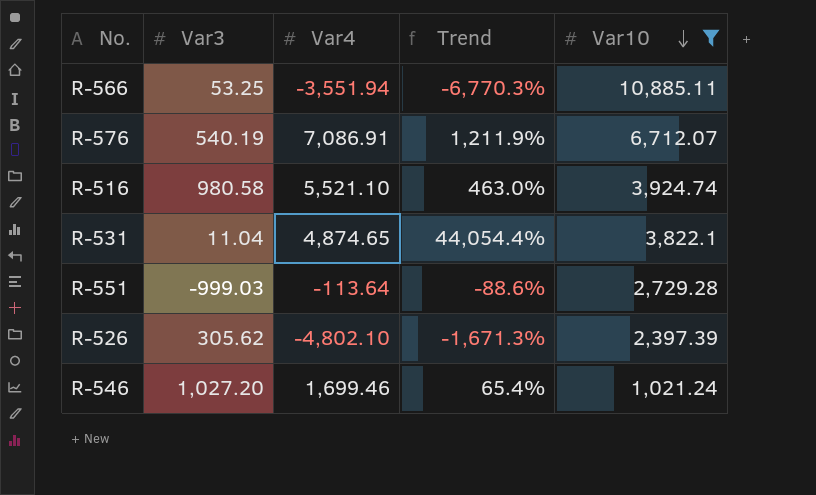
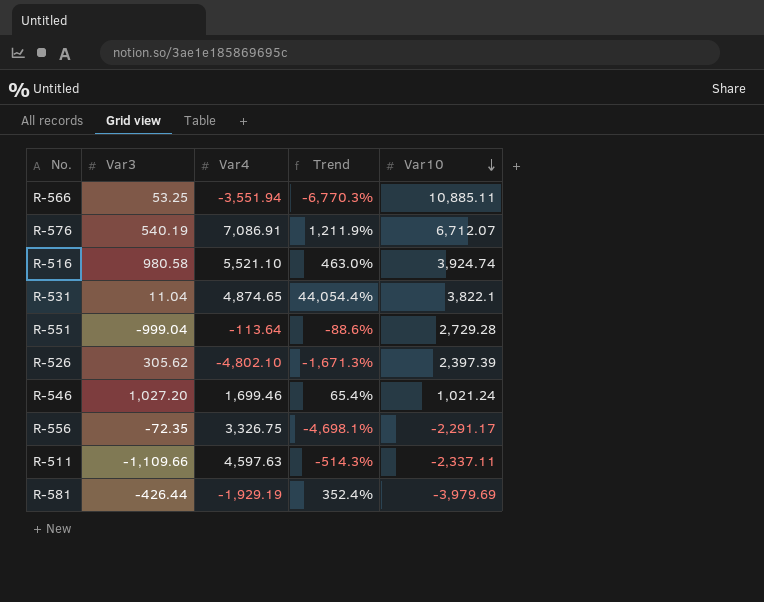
filter: Var10 >= 1,021.24 -> none
R-551 | Var3: -999.03 -> -999.04

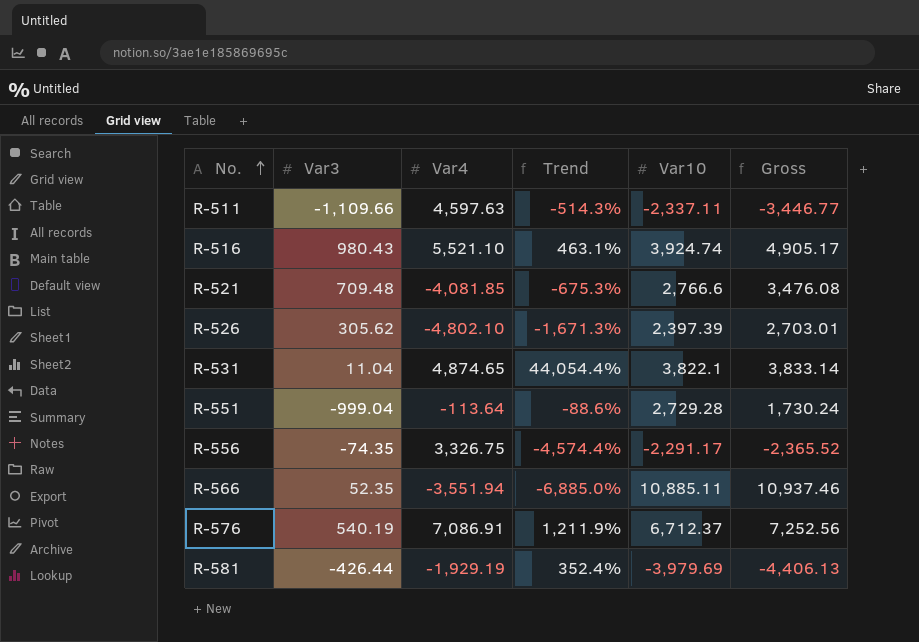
row order: Var10 descending -> No. ascending
column Gross | formula: none -> [Var3] + [Var10]
row R-546: 1,027.20 | 1,699.46 | 65.4% | 1,021.24 -> none
R-516 | Var3: 980.58 -> 980.43
R-516 | Trend: 463.0% -> 463.1%
row R-521: none -> 709.48 | -4,081.85 | -675.3% | 2,766.6 | 3,476.08
R-556 | Var3: -72.35 -> -74.35
R-556 | Trend: -4,698.1% -> -4,574.4%
R-566 | Var3: 53.25 -> 52.35
R-566 | Trend: -6,770.3% -> -6,885.0%
R-576 | Var10: 6,712.07 -> 6,712.37

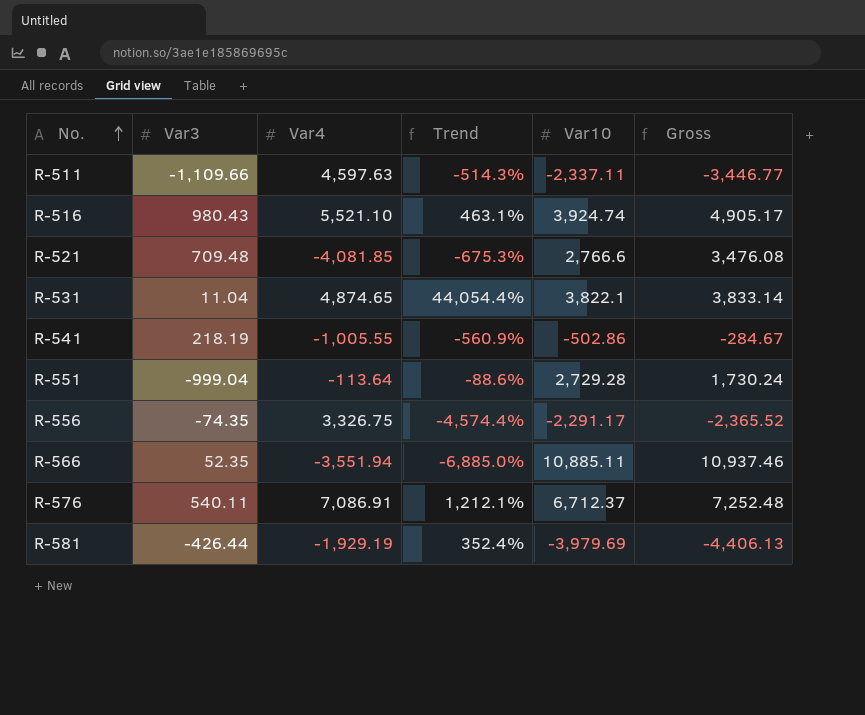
row R-526: 305.62 | -4,802.10 | -1,671.3% | 2,397.39 | 2,703.01 -> none
row R-541: none -> 218.19 | -1,005.55 | -560.9% | -502.86 | -284.67
R-576 | Var3: 540.19 -> 540.11
R-576 | Trend: 1,211.9% -> 1,212.1%
R-576 | Gross: 7,252.56 -> 7,252.48

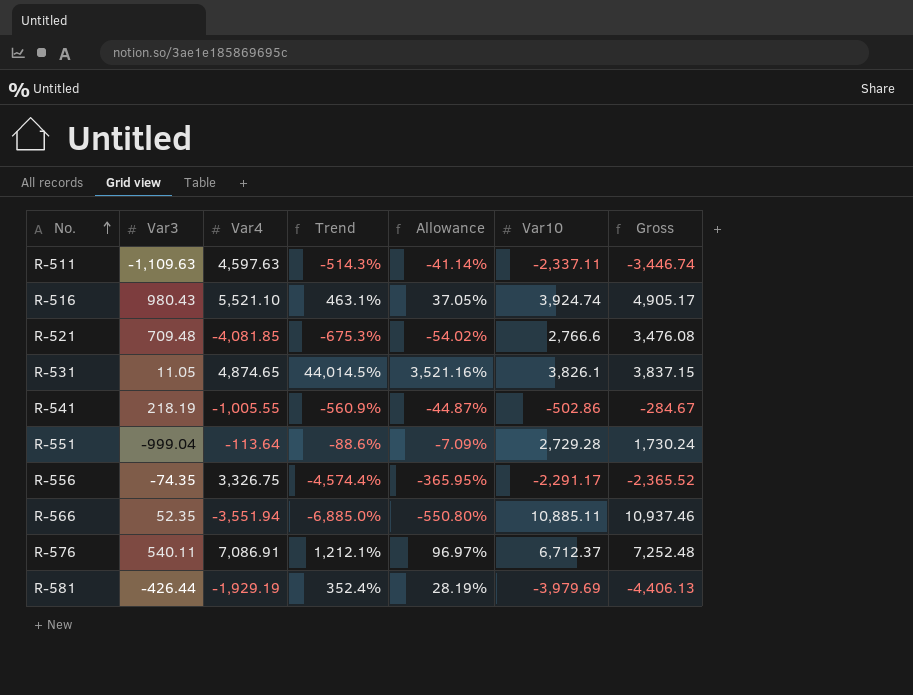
column Allowance | formula: none -> [Trend] * 0.08
R-511 | Var3: -1,109.66 -> -1,109.63
R-511 | Gross: -3,446.77 -> -3,446.74
R-531 | Var3: 11.04 -> 11.05
R-531 | Trend: 44,054.4% -> 44,014.5%
R-531 | Var10: 3,822.1 -> 3,826.1
R-531 | Gross: 3,833.14 -> 3,837.15

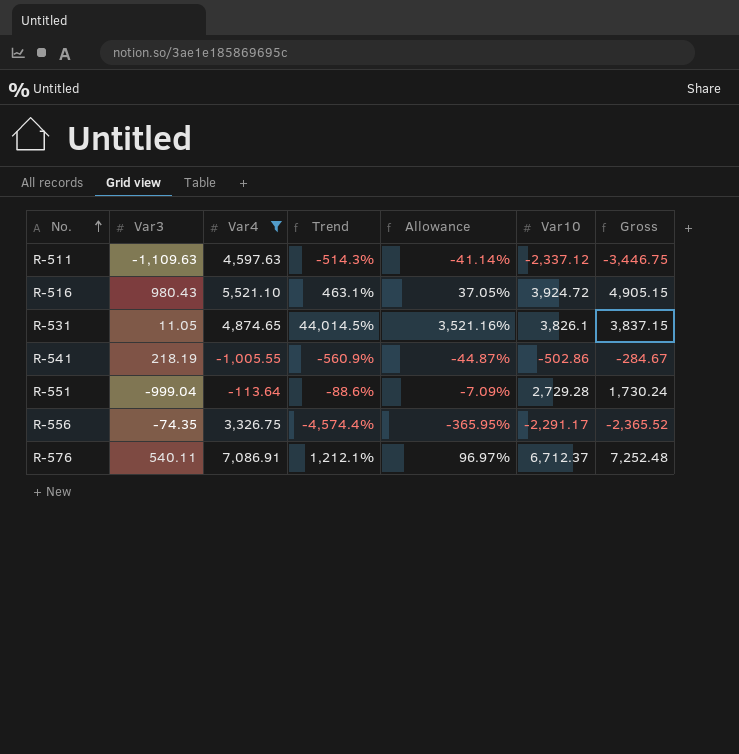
filter: none -> Var4 >= -1,005.55
R-511 | Var10: -2,337.11 -> -2,337.12
R-511 | Gross: -3,446.74 -> -3,446.75
R-516 | Var10: 3,924.74 -> 3,924.72
R-516 | Gross: 4,905.17 -> 4,905.15

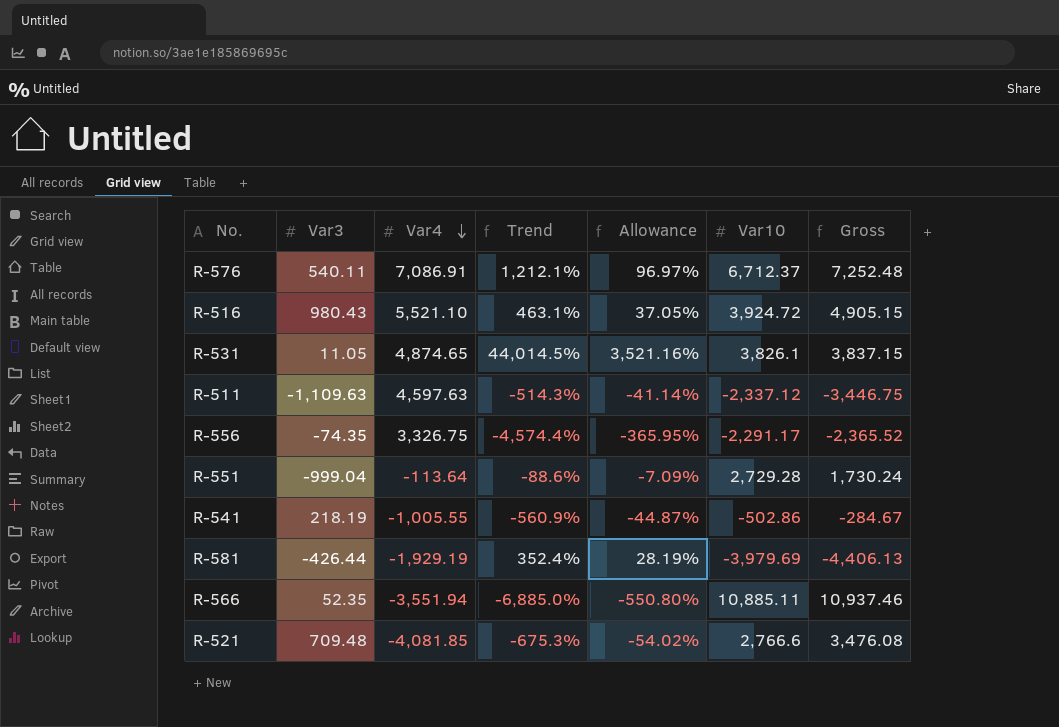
filter: Var4 >= -1,005.55 -> none
row order: No. ascending -> Var4 descending

